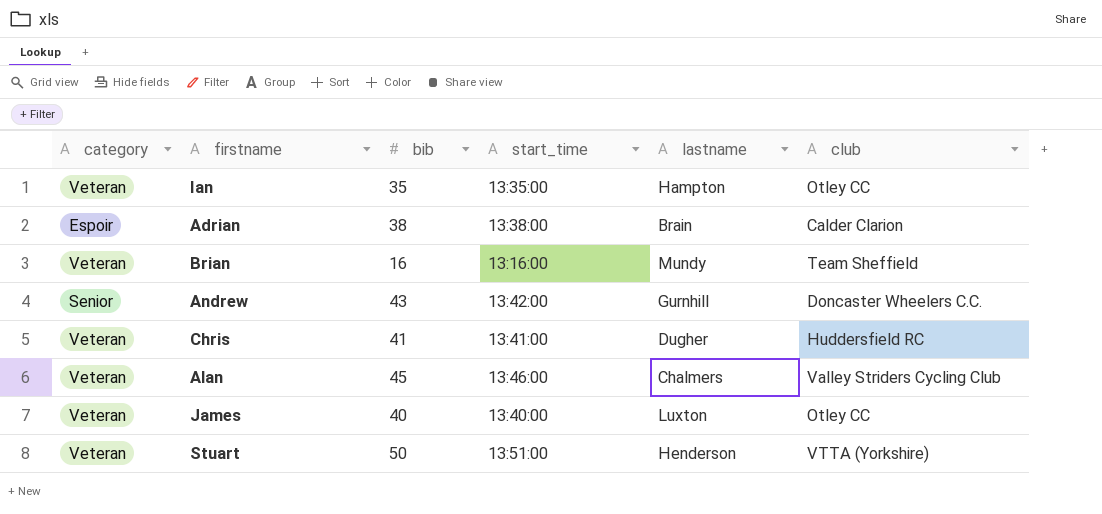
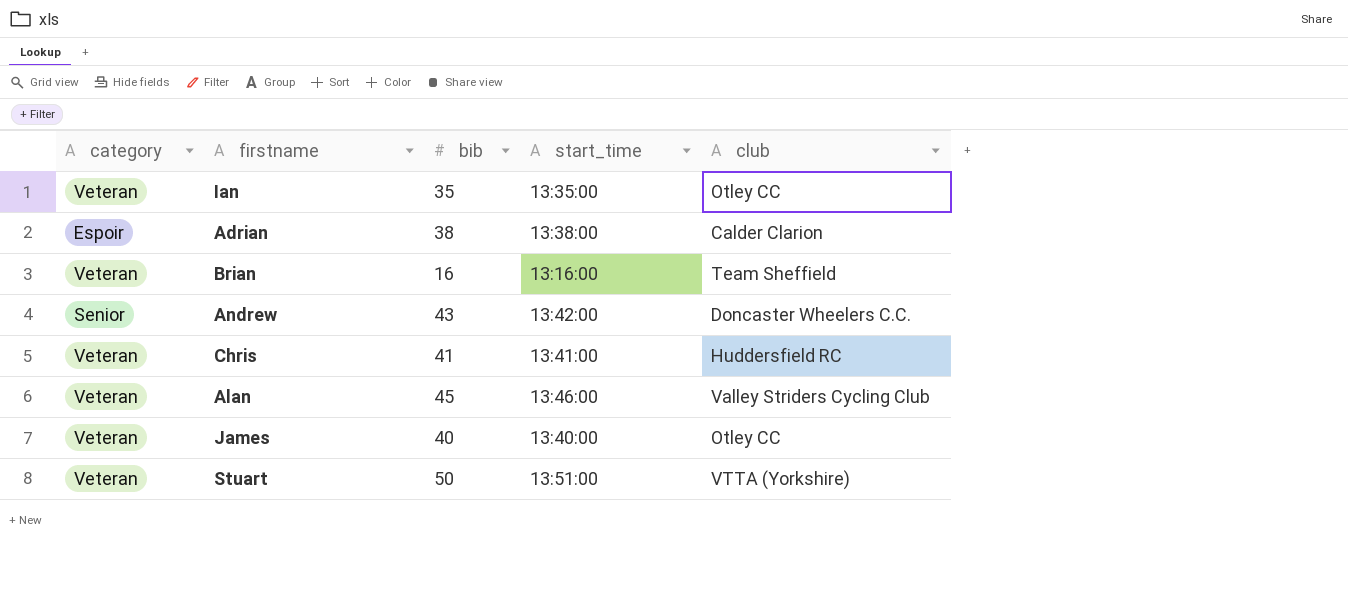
column lastname | position: 5 -> none

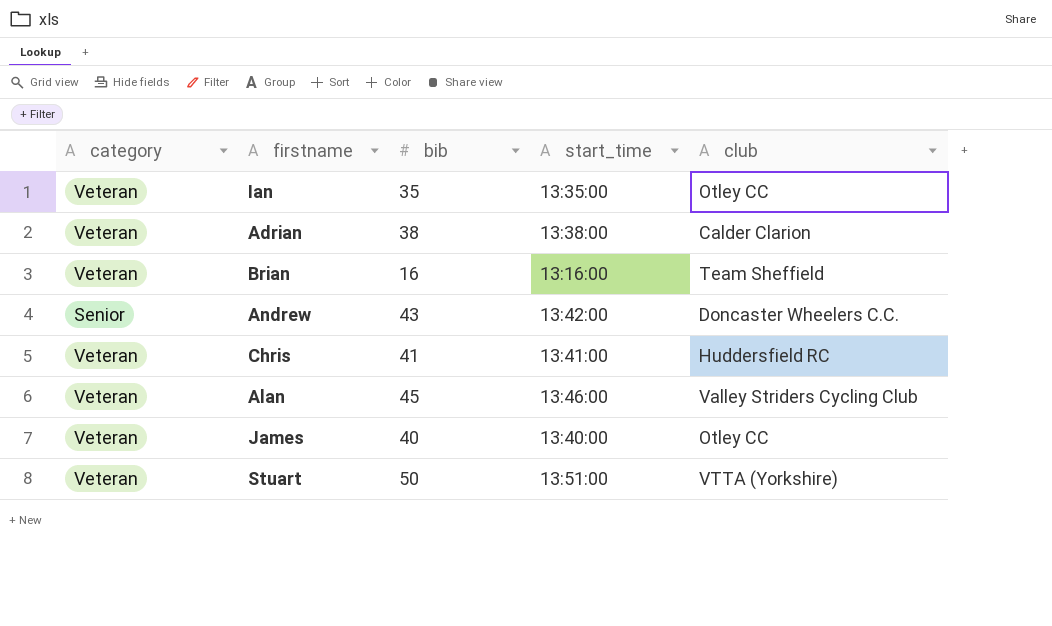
Adrian | category: Espoir -> Veteran

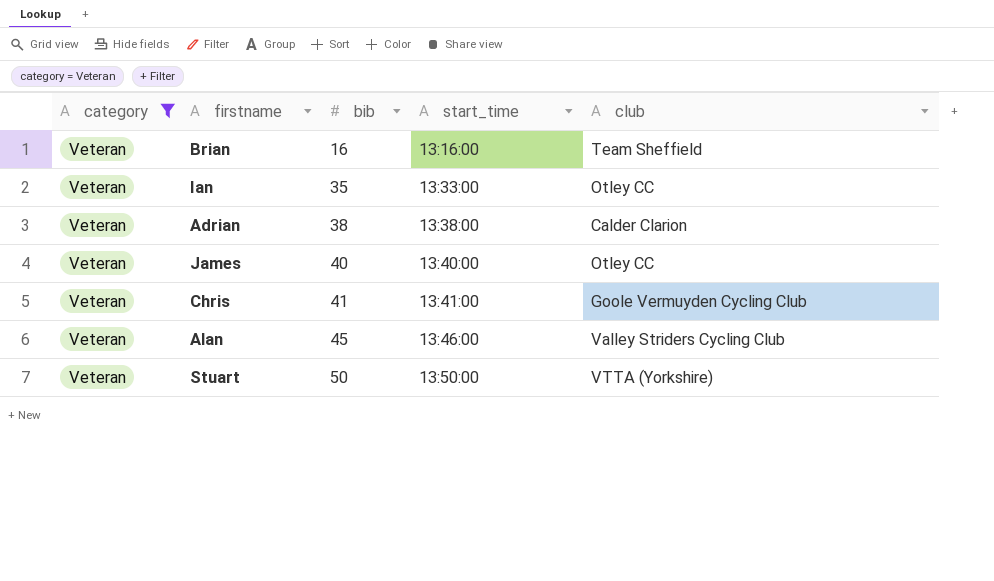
filter: none -> category = Veteran
row order: none -> bib ascending
Ian | start_time: 13:35:00 -> 13:33:00
Chris | club: Huddersfield RC -> Goole Vermuyden Cycling Club
Stuart | start_time: 13:51:00 -> 13:50:00

